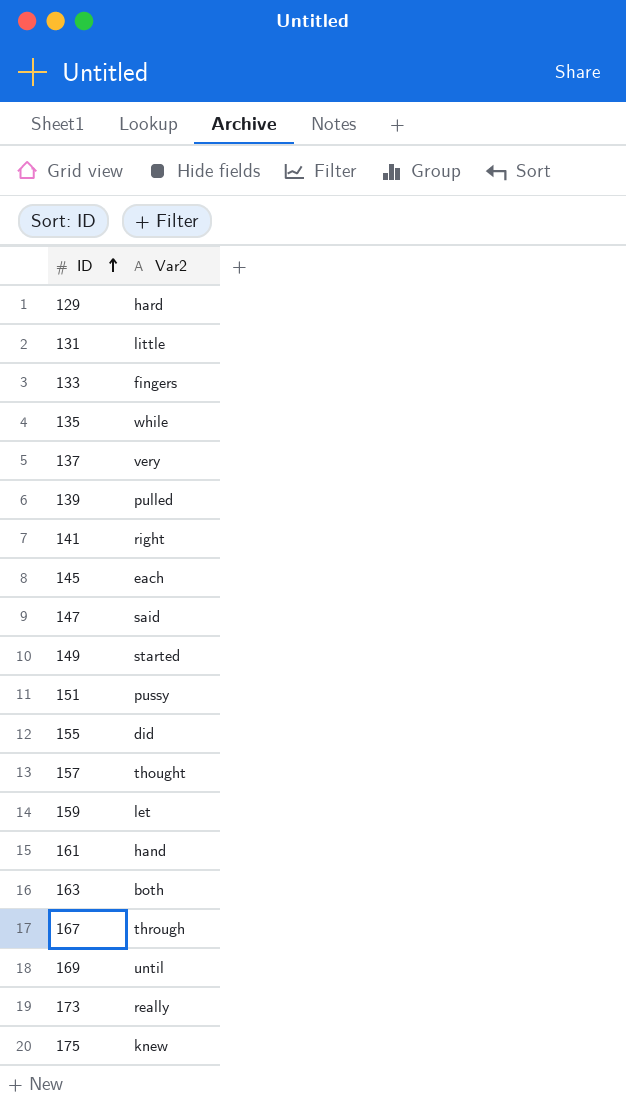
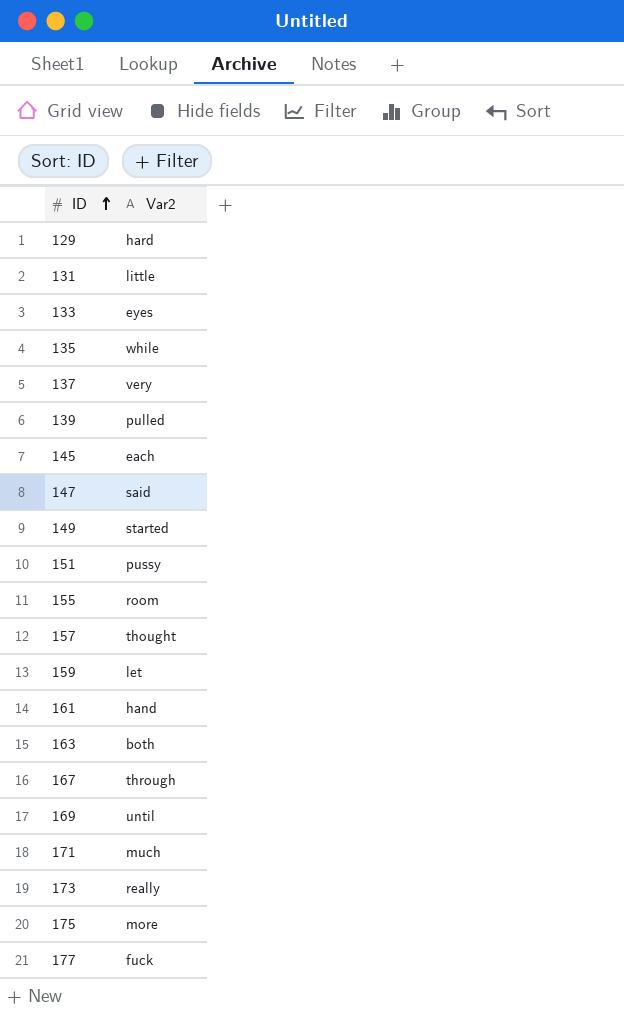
row 141: right -> none
133 | Var2: fingers -> eyes
155 | Var2: did -> room
row 171: none -> much
175 | Var2: knew -> more
row 177: none -> fuck

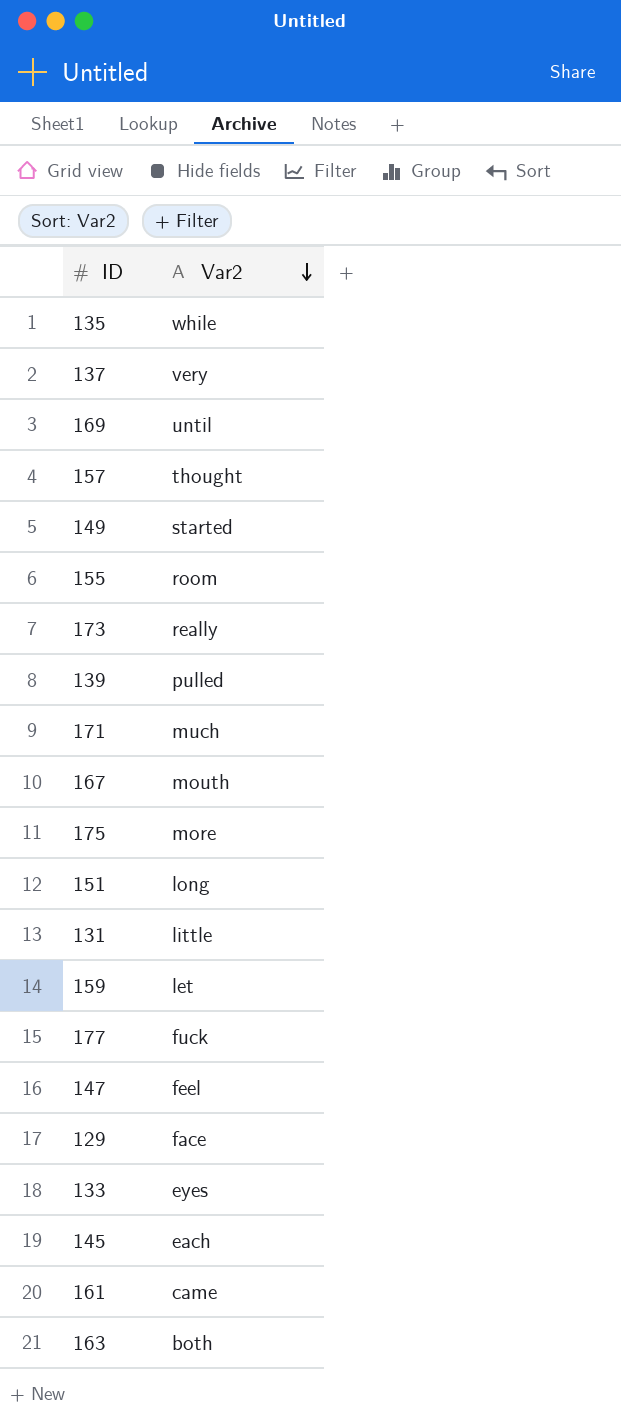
row order: ID ascending -> Var2 descending
167 | Var2: through -> mouth
151 | Var2: pussy -> long
147 | Var2: said -> feel
129 | Var2: hard -> face
161 | Var2: hand -> came

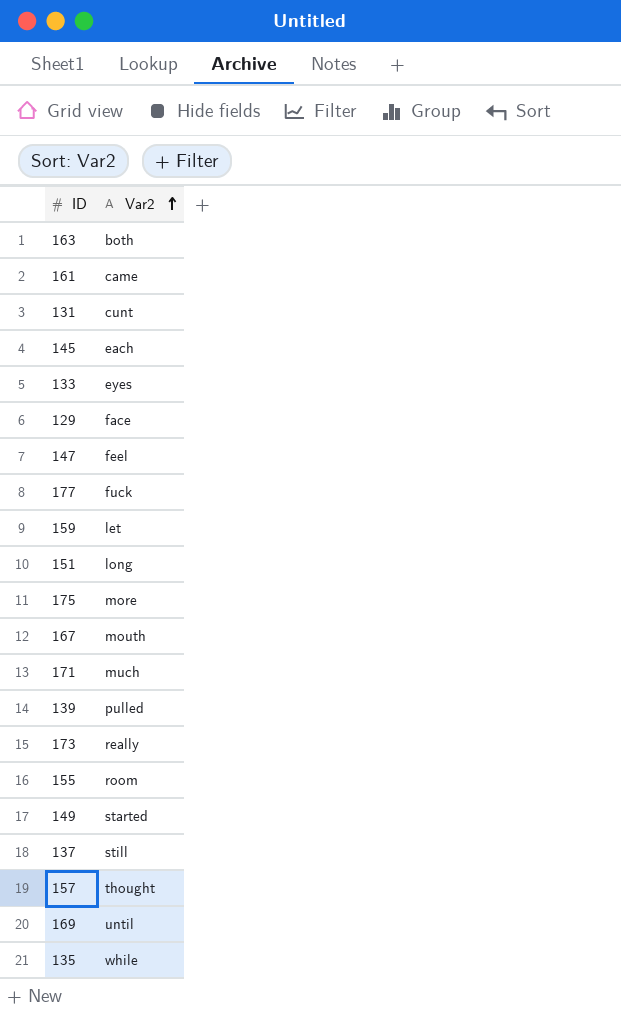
row order: Var2 descending -> Var2 ascending
131 | Var2: little -> cunt
137 | Var2: very -> still

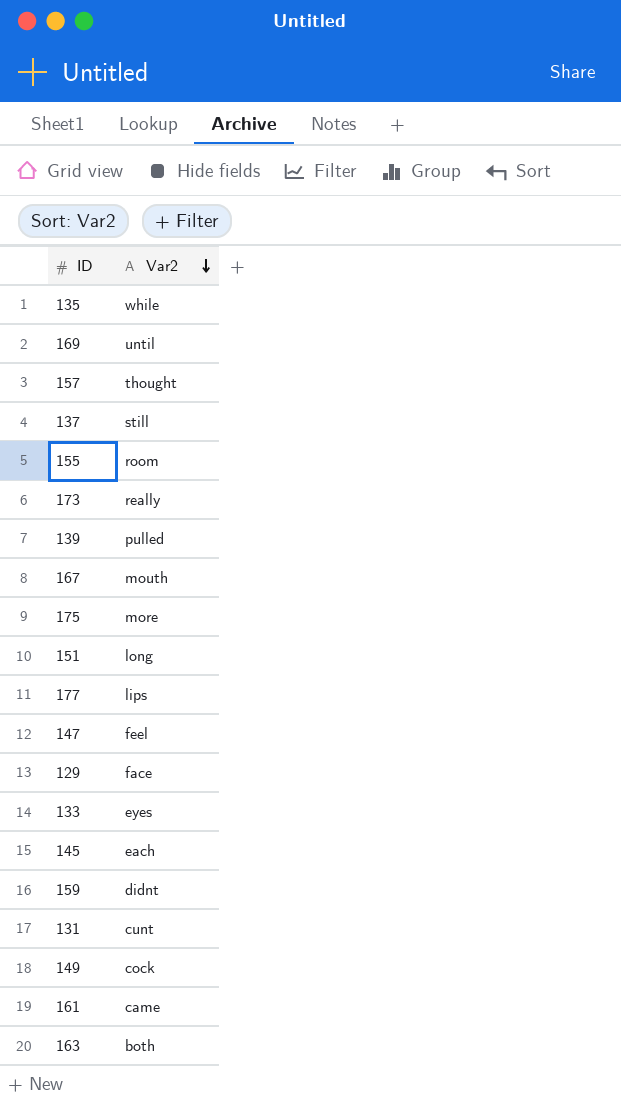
row order: Var2 ascending -> Var2 descending
row 171: much -> none
177 | Var2: fuck -> lips
159 | Var2: let -> didnt
149 | Var2: started -> cock

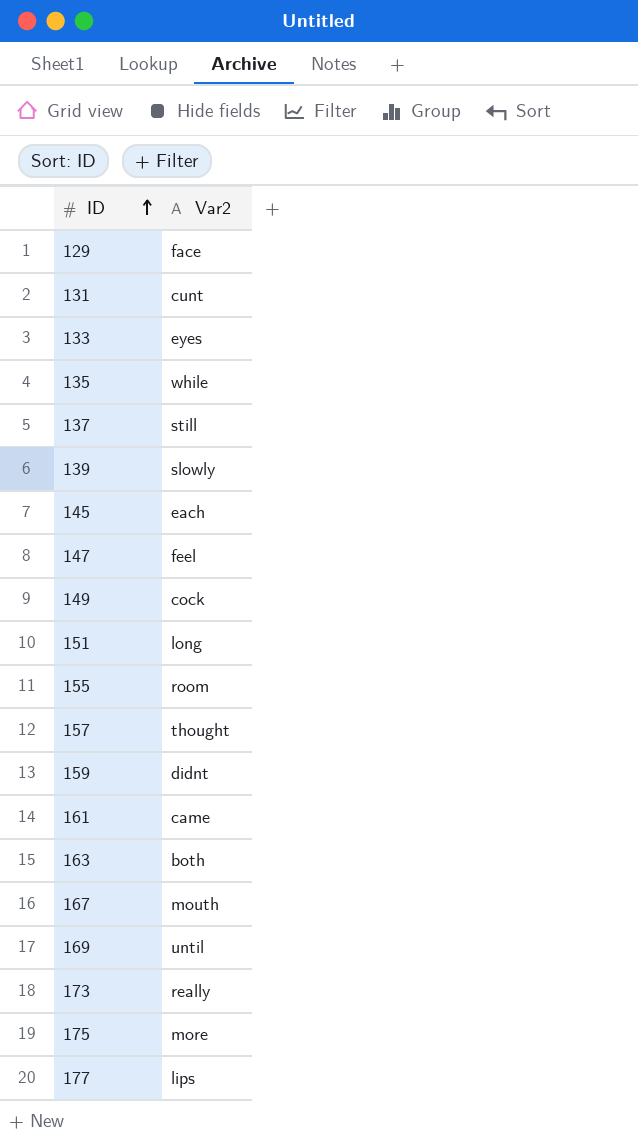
row order: Var2 descending -> ID ascending
139 | Var2: pulled -> slowly

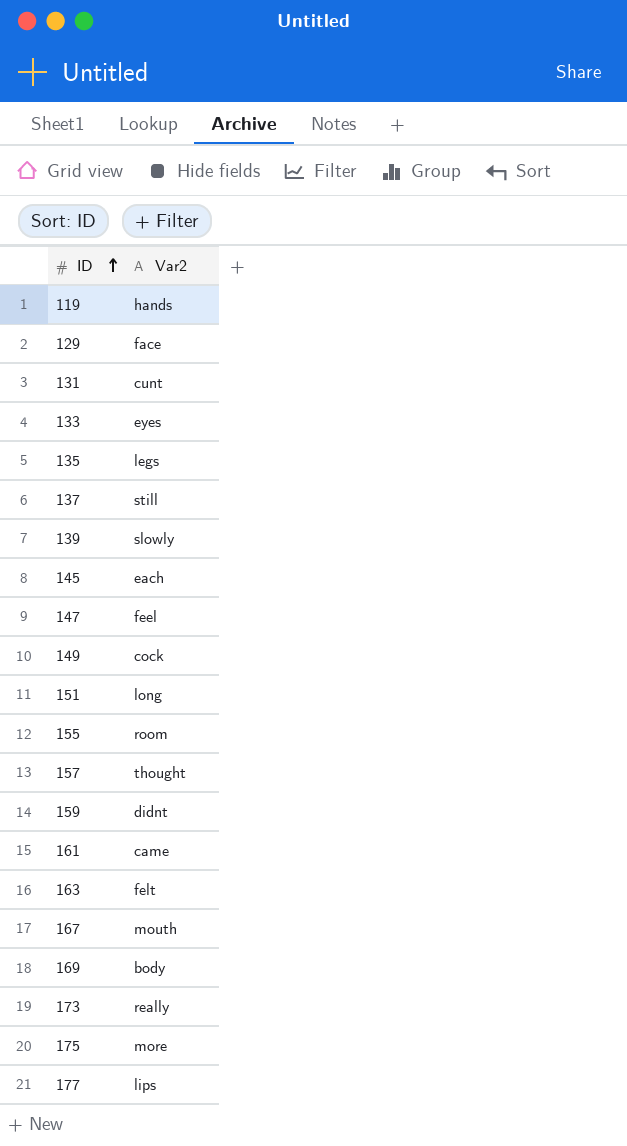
row 119: none -> hands
135 | Var2: while -> legs
163 | Var2: both -> felt
169 | Var2: until -> body

